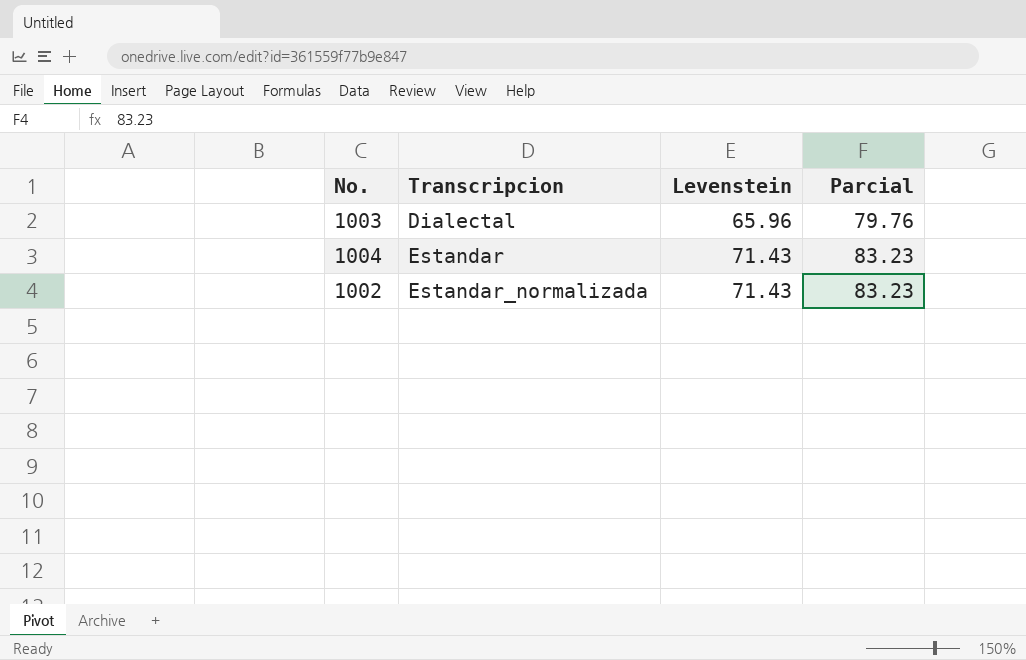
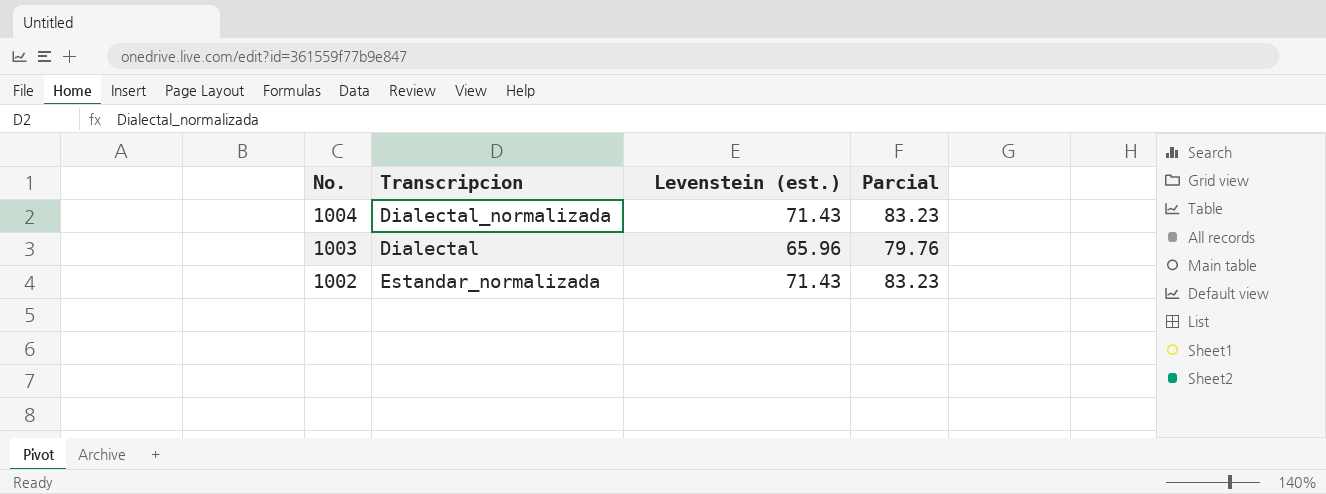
row order: Transcripcion ascending -> No. descending
column name: Levenstein -> Levenstein (est.)
1004 | Transcripcion: Estandar -> Dialectal_normalizada

